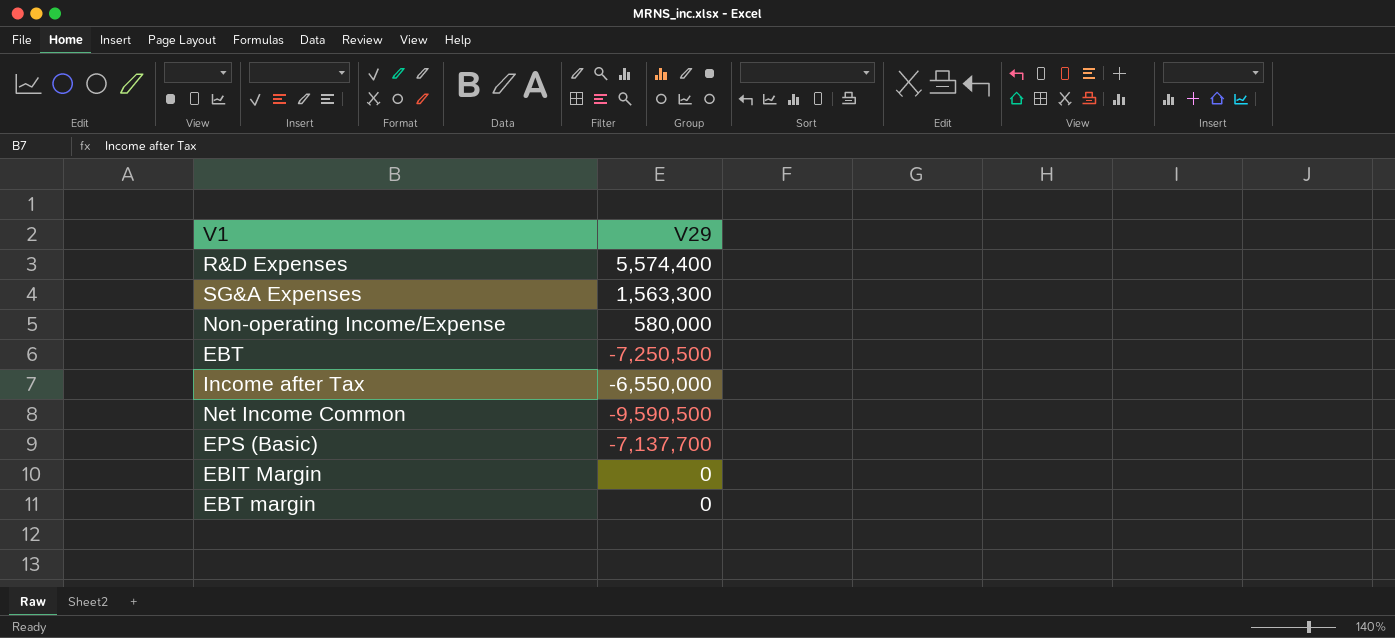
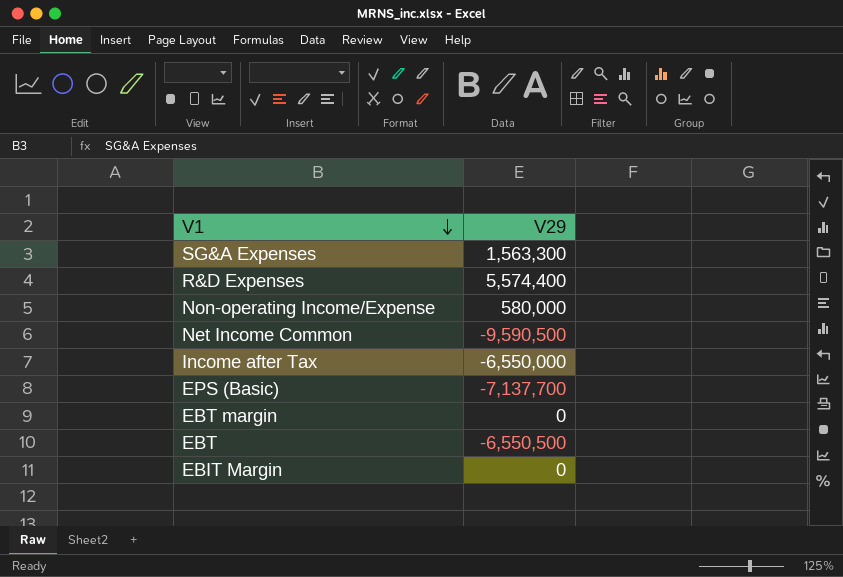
row order: none -> V1 descending
EBT | V29: -7,250,500 -> -6,550,500

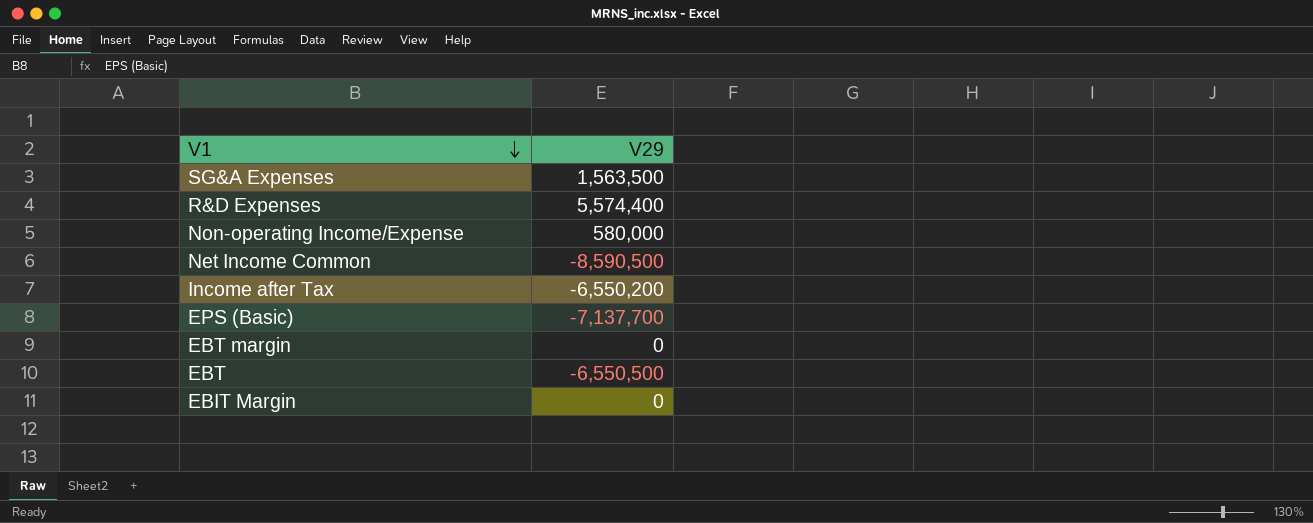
SG&A Expenses | V29: 1,563,300 -> 1,563,500
Net Income Common | V29: -9,590,500 -> -8,590,500
Income after Tax | V29: -6,550,000 -> -6,550,200

